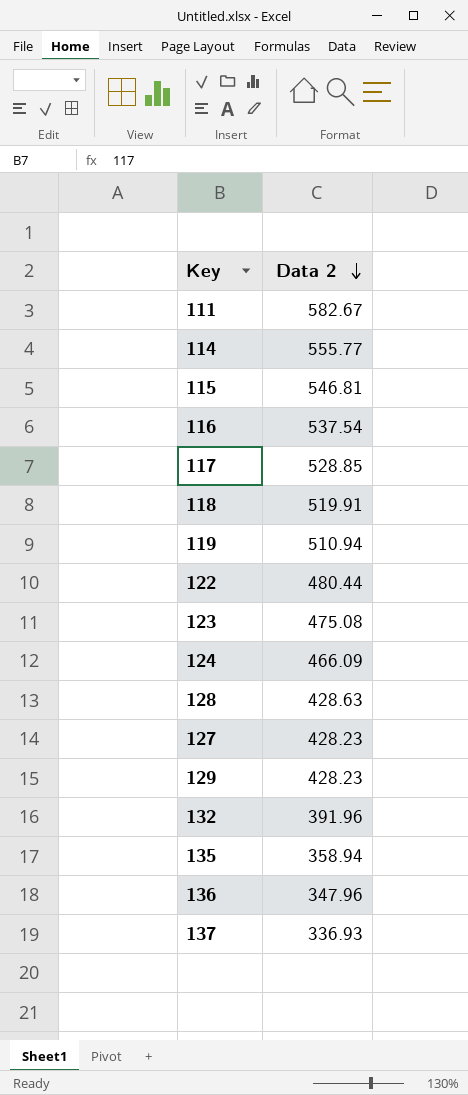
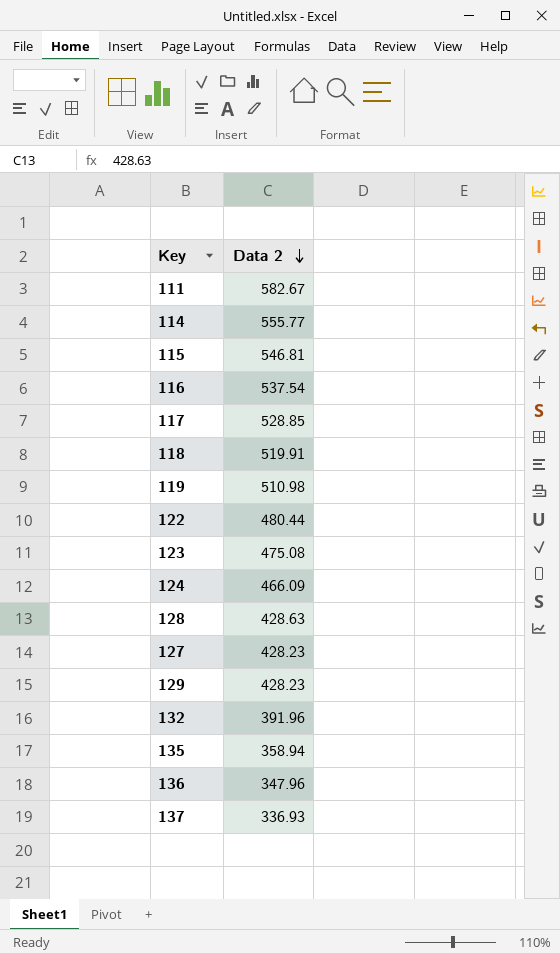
119 | Data 2: 510.94 -> 510.98

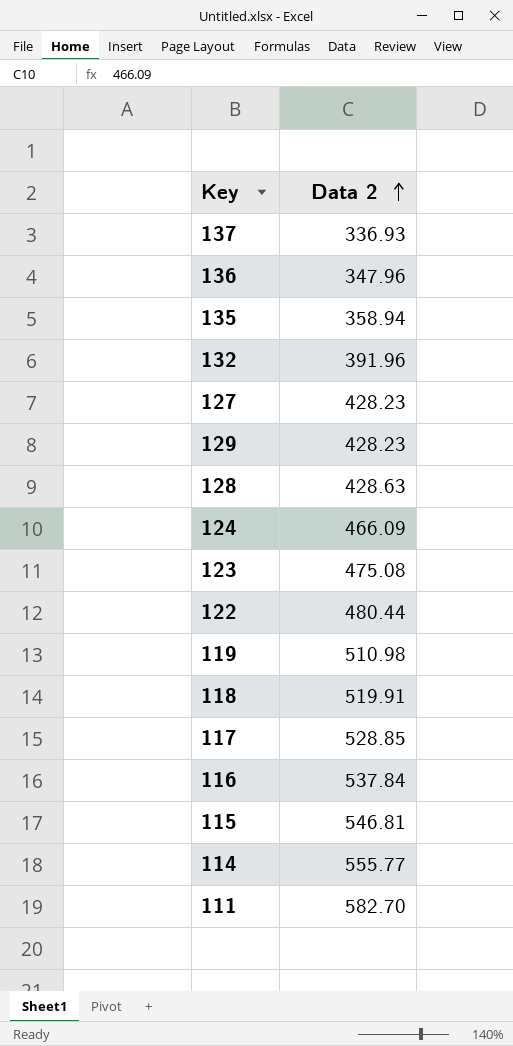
row order: Data 2 descending -> Data 2 ascending
116 | Data 2: 537.54 -> 537.84
111 | Data 2: 582.67 -> 582.70

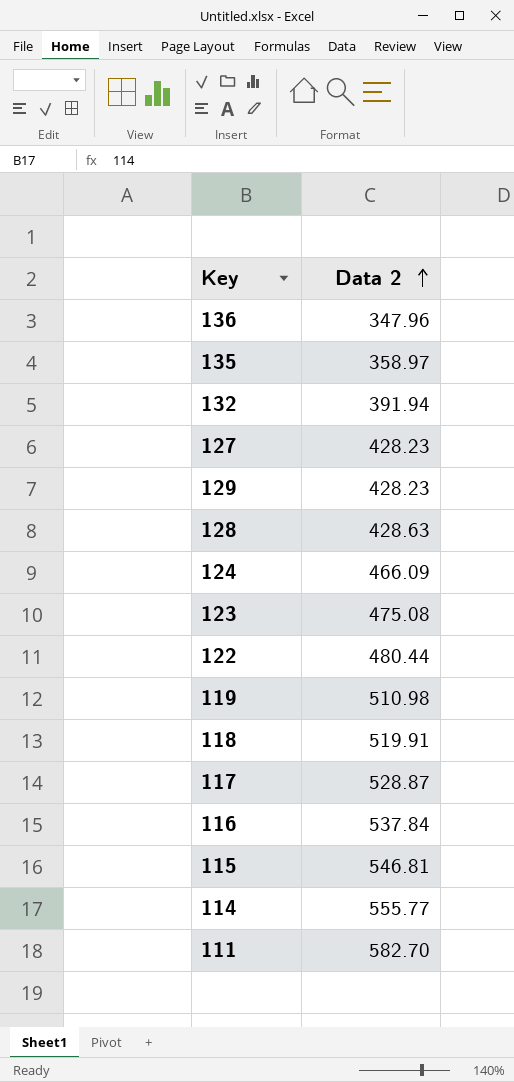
row 137: 336.93 -> none
135 | Data 2: 358.94 -> 358.97
132 | Data 2: 391.96 -> 391.94
117 | Data 2: 528.85 -> 528.87

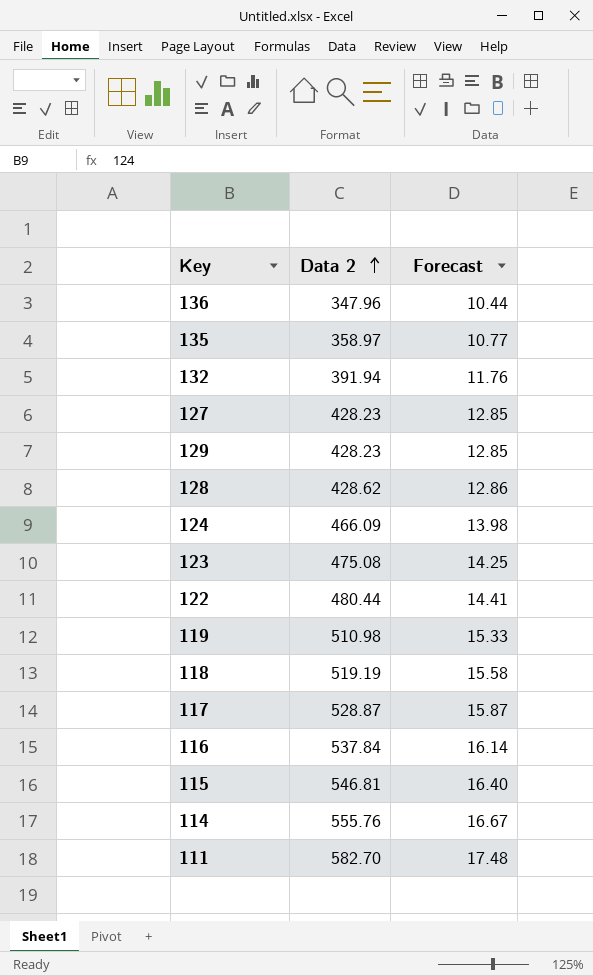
column Forecast | formula: none -> [Data 2] * 0.03
128 | Data 2: 428.63 -> 428.62
118 | Data 2: 519.91 -> 519.19
114 | Data 2: 555.77 -> 555.76

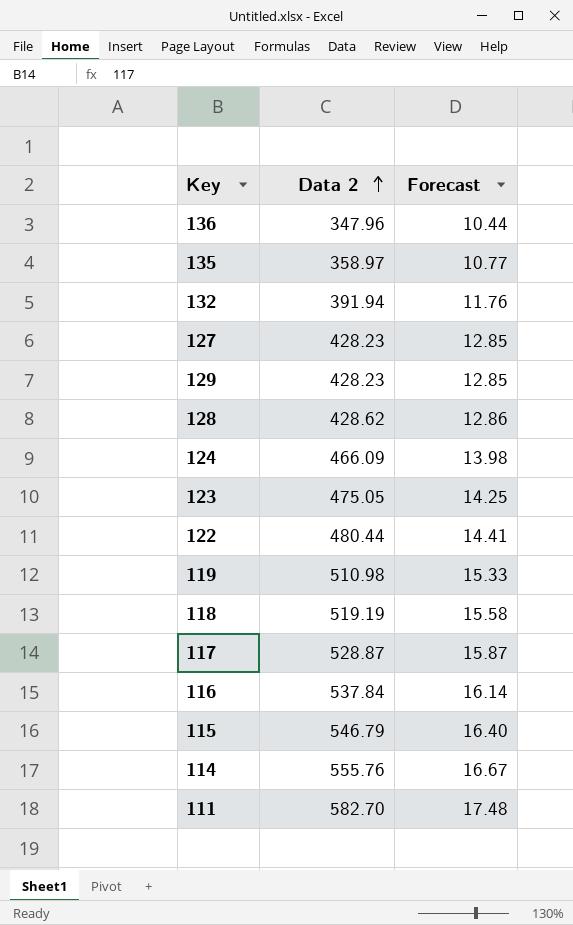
123 | Data 2: 475.08 -> 475.05
115 | Data 2: 546.81 -> 546.79

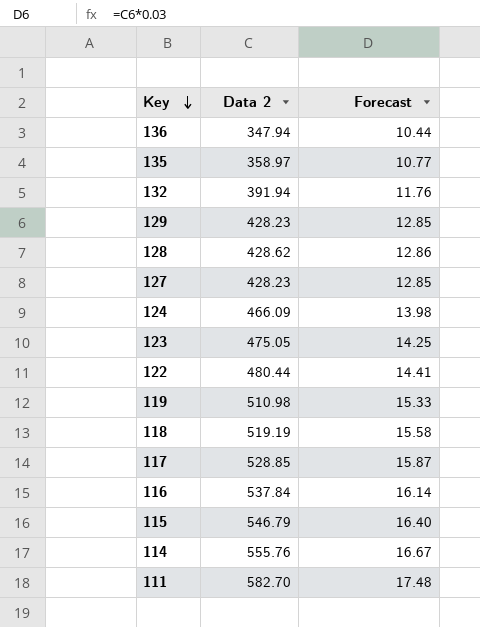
row order: Data 2 ascending -> Key descending
136 | Data 2: 347.96 -> 347.94
117 | Data 2: 528.87 -> 528.85

